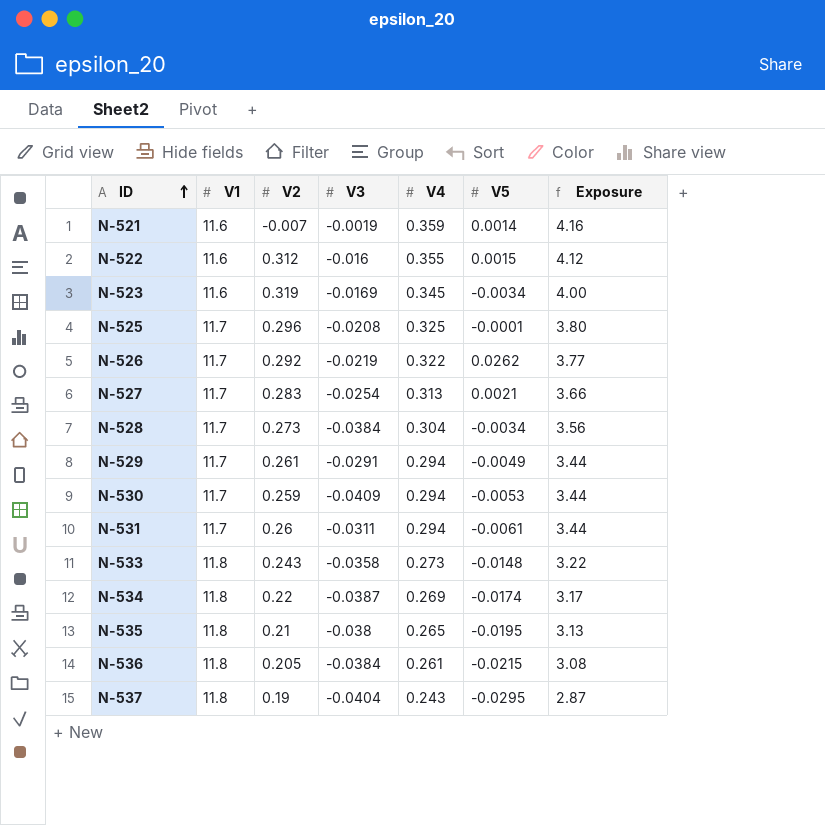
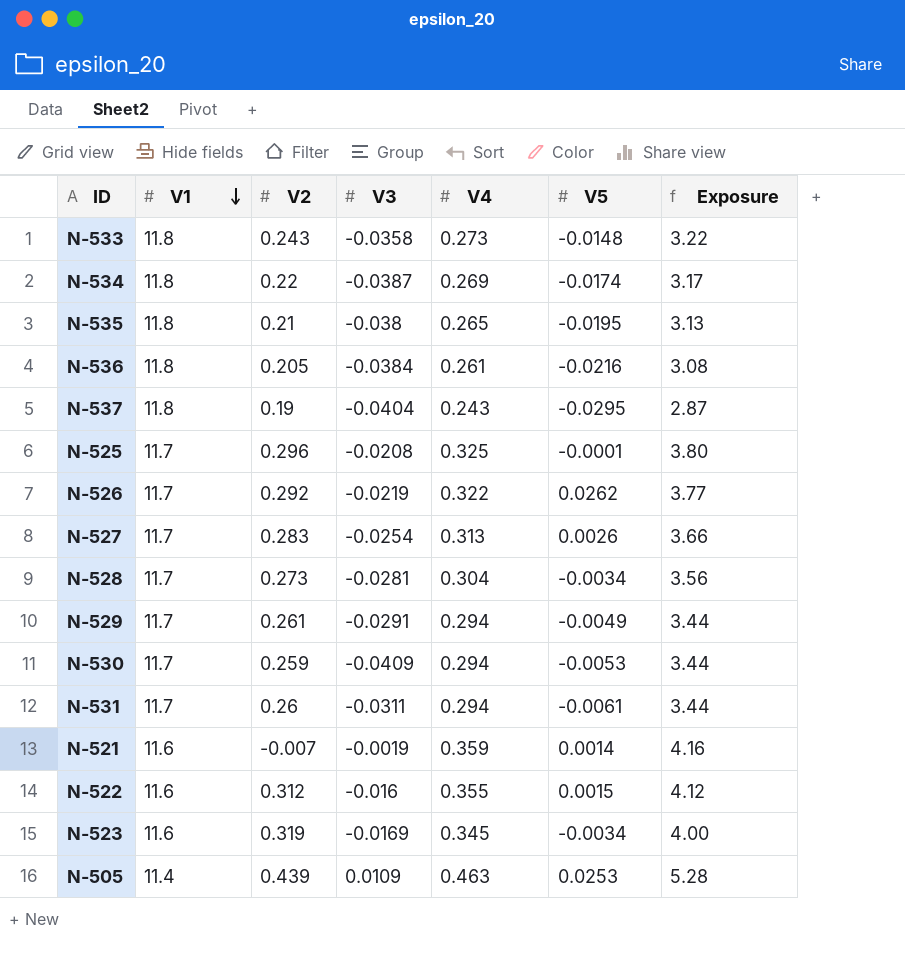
row order: ID ascending -> V1 descending
N-536 | V5: -0.0215 -> -0.0216
N-527 | V5: 0.0021 -> 0.0026
N-528 | V3: -0.0384 -> -0.0281
row N-505: none -> 11.4 | 0.439 | 0.0109 | 0.463 | 0.0253 | 5.28

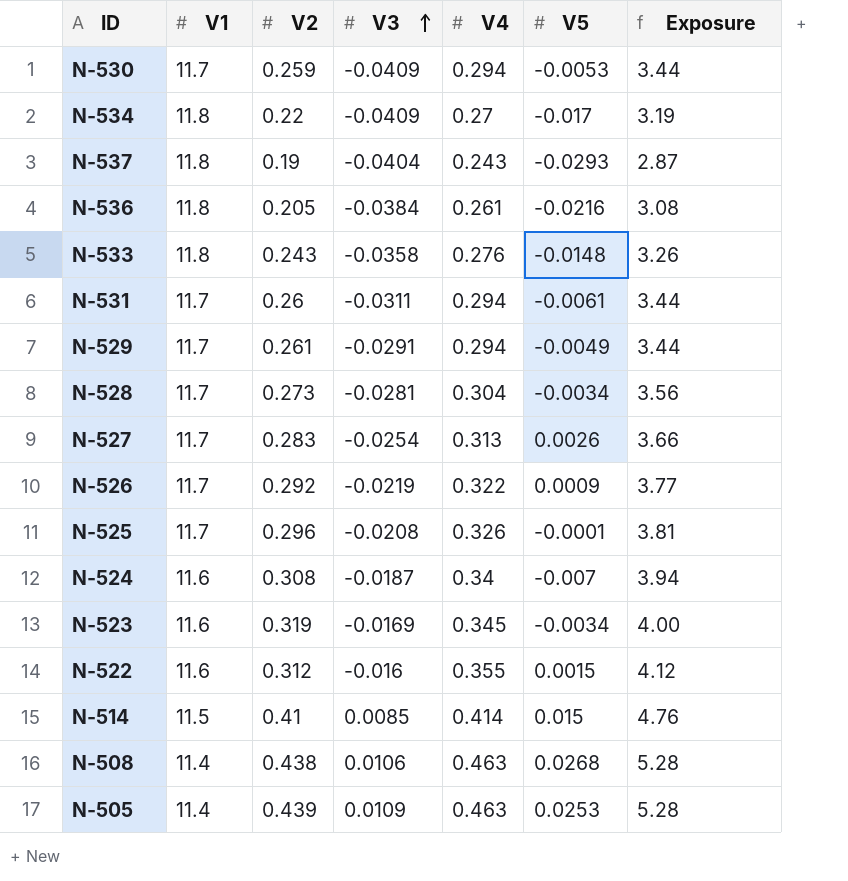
row order: V1 descending -> V3 ascending
row N-535: 11.8 | 0.21 | -0.038 | 0.265 | -0.0195 | 3.13 -> none
row N-521: 11.6 | -0.007 | -0.0019 | 0.359 | 0.0014 | 4.16 -> none
N-534 | V3: -0.0387 -> -0.0409
N-534 | V4: 0.269 -> 0.27
N-534 | V5: -0.0174 -> -0.017
N-534 | Exposure: 3.17 -> 3.19
N-537 | V5: -0.0295 -> -0.0293
N-533 | V4: 0.273 -> 0.276
N-533 | Exposure: 3.22 -> 3.26
N-526 | V5: 0.0262 -> 0.0009
N-525 | V4: 0.325 -> 0.326
N-525 | Exposure: 3.80 -> 3.81
row N-524: none -> 11.6 | 0.308 | -0.0187 | 0.34 | -0.007 | 3.94
row N-514: none -> 11.5 | 0.41 | 0.0085 | 0.414 | 0.015 | 4.76
row N-508: none -> 11.4 | 0.438 | 0.0106 | 0.463 | 0.0268 | 5.28

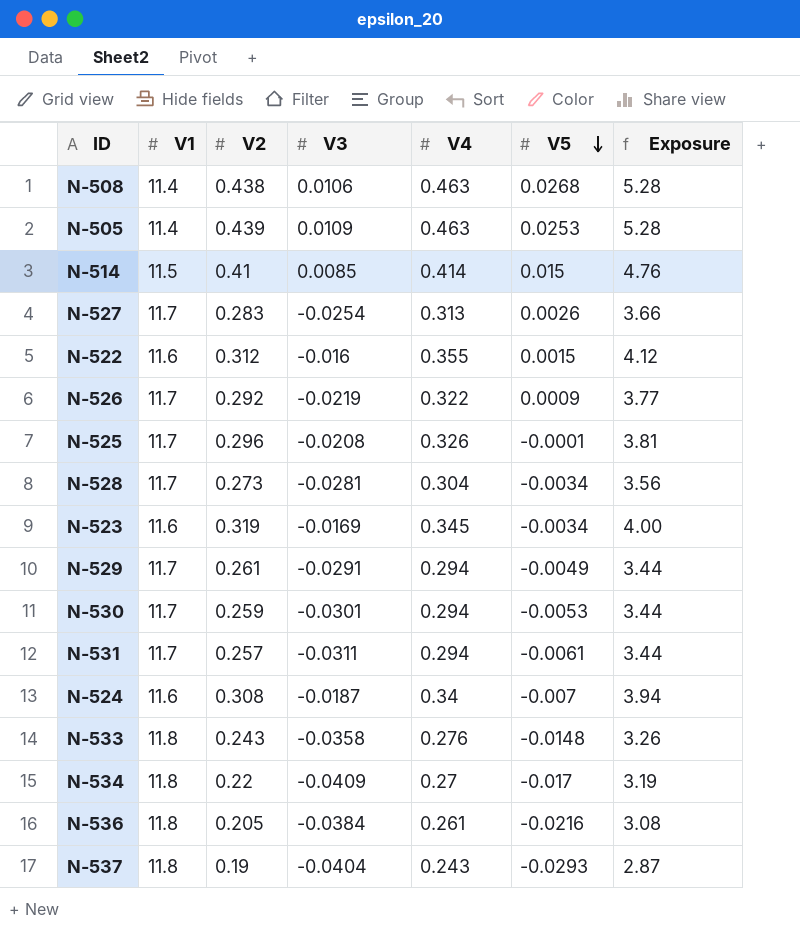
row order: V3 ascending -> V5 descending
N-530 | V3: -0.0409 -> -0.0301
N-531 | V2: 0.26 -> 0.257

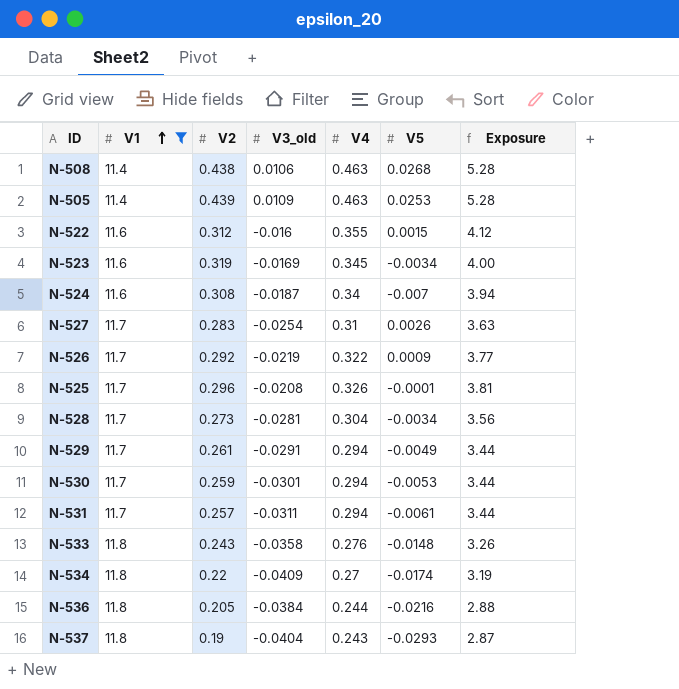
filter: none -> V1 != 11.5
row order: V5 descending -> V1 ascending
column name: V3 -> V3_old
N-527 | V4: 0.313 -> 0.31
N-527 | Exposure: 3.66 -> 3.63
N-534 | V5: -0.017 -> -0.0174
N-536 | V4: 0.261 -> 0.244
N-536 | Exposure: 3.08 -> 2.88

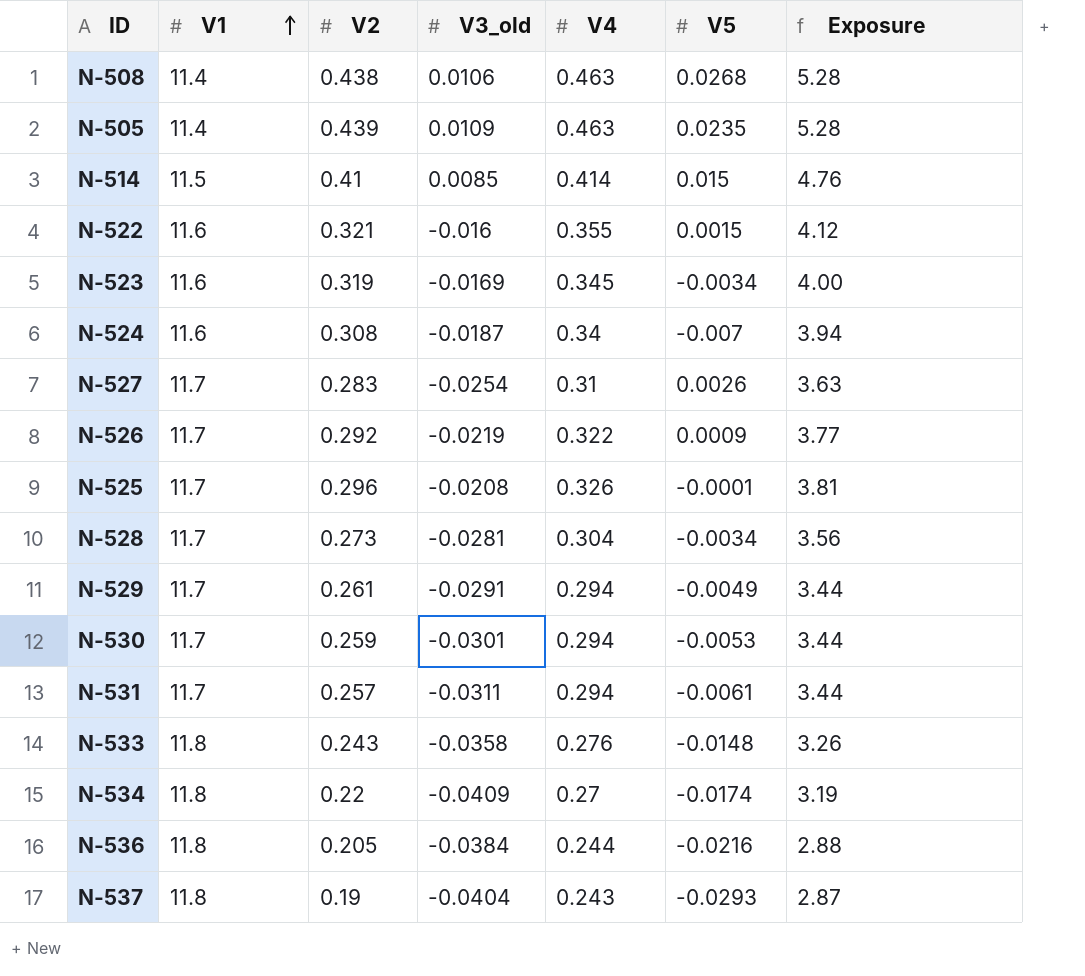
filter: V1 != 11.5 -> none
N-505 | V5: 0.0253 -> 0.0235
N-522 | V2: 0.312 -> 0.321

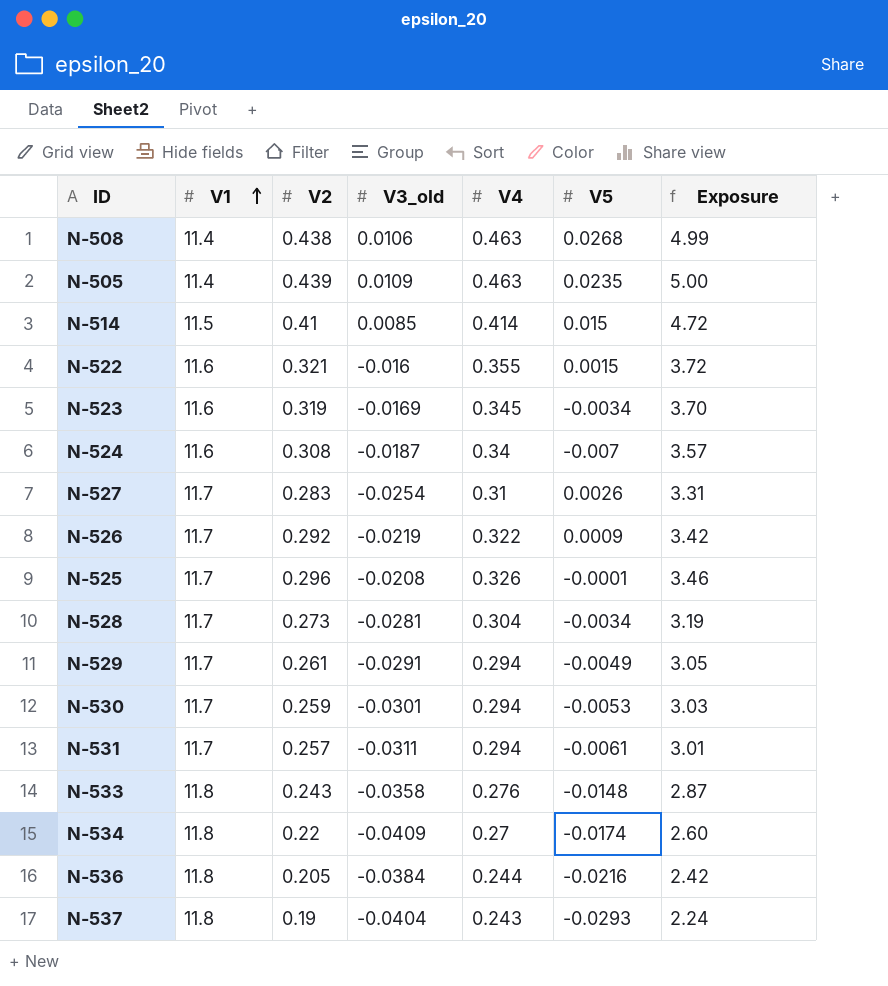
column Exposure | formula: [V1] * [V4] -> [V1] * [V2]

